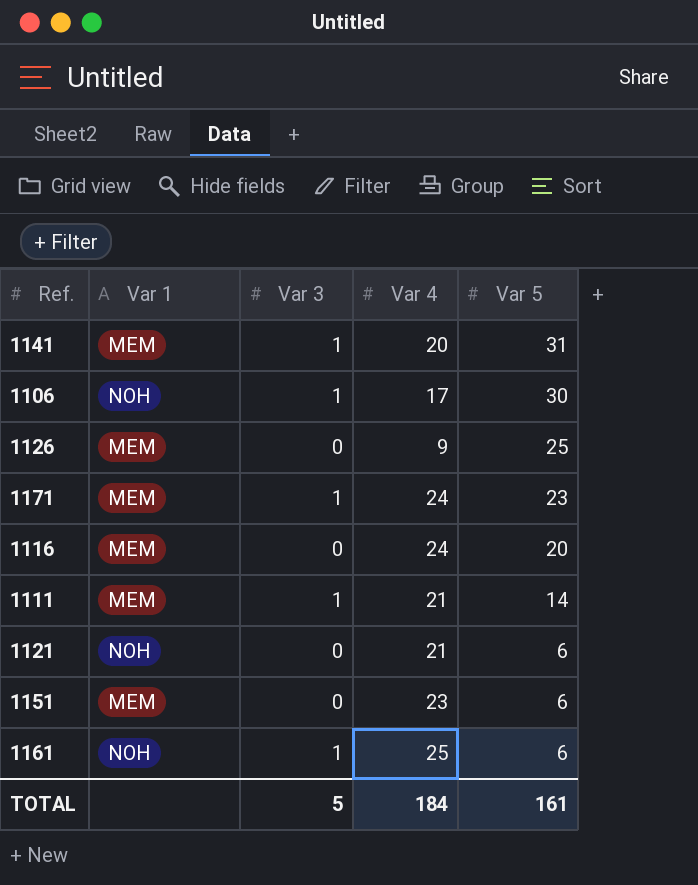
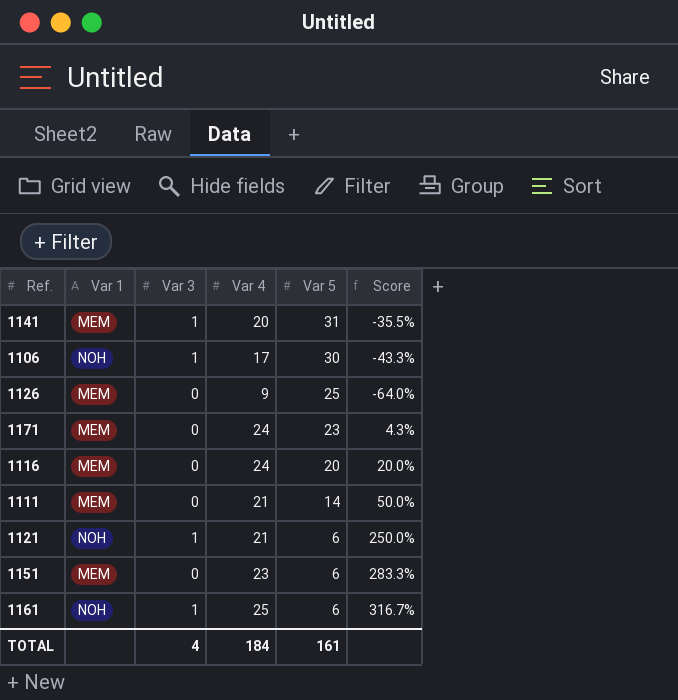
column Score | formula: none -> ([Var 4] - [Var 5]) / [Var 5]
1171 | Var 3: 1 -> 0
1111 | Var 3: 1 -> 0
1121 | Var 3: 0 -> 1
TOTAL | Var 3: 5 -> 4

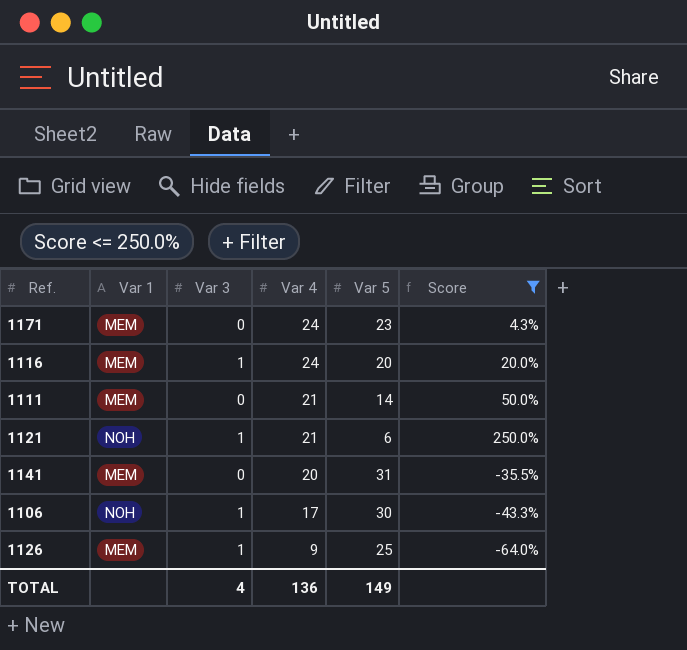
filter: none -> Score <= 250.0%
row order: Var 5 descending -> Var 4 descending
1116 | Var 3: 0 -> 1
1141 | Var 3: 1 -> 0
1126 | Var 3: 0 -> 1
TOTAL | Var 4: 184 -> 136
TOTAL | Var 5: 161 -> 149

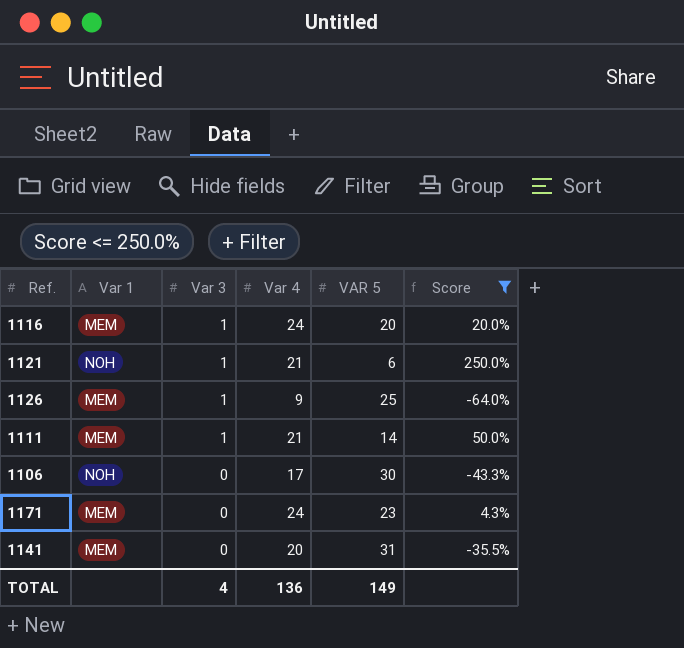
row order: Var 4 descending -> Var 3 descending
column name: Var 5 -> VAR 5
1111 | Var 3: 0 -> 1
1106 | Var 3: 1 -> 0

